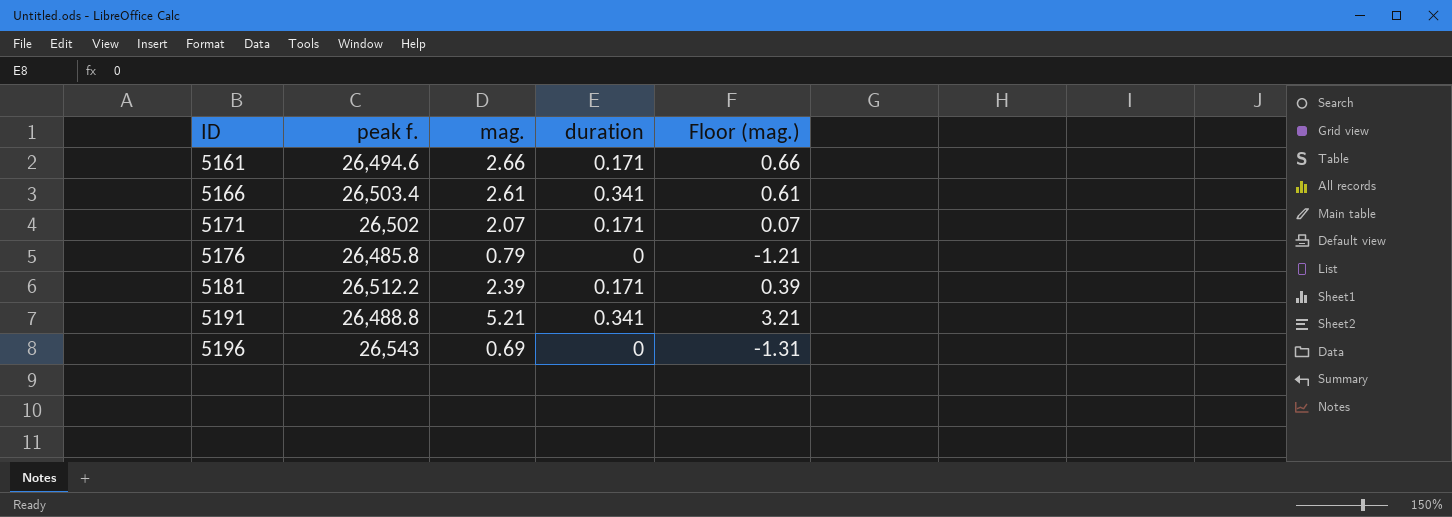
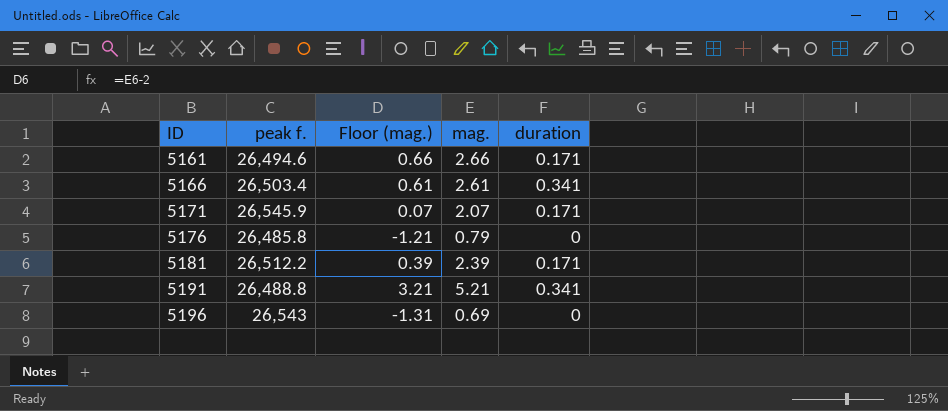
column Floor (mag.) | position: 5 -> 3
5171 | peak f.: 26,502 -> 26,545.9

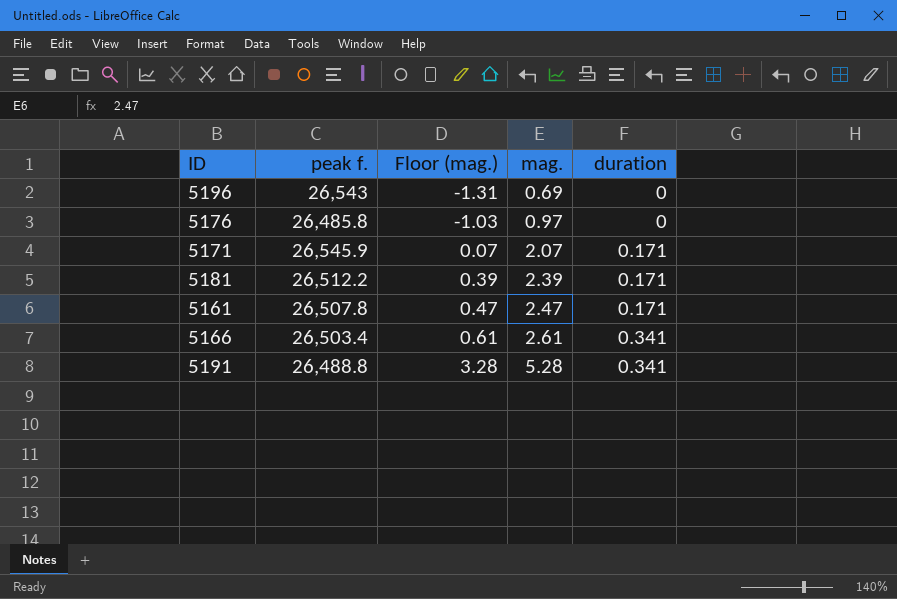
row order: ID ascending -> Floor (mag.) ascending
5176 | Floor (mag.): -1.21 -> -1.03
5176 | mag.: 0.79 -> 0.97
5161 | peak f.: 26,494.6 -> 26,507.8
5161 | Floor (mag.): 0.66 -> 0.47
5161 | mag.: 2.66 -> 2.47
5191 | Floor (mag.): 3.21 -> 3.28
5191 | mag.: 5.21 -> 5.28

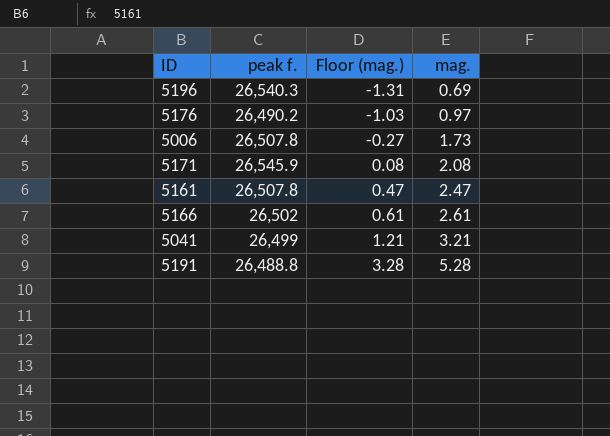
column duration | position: 5 -> none
row 5181: 26,512.2 | 0.39 | 2.39 | 0.171 -> none
5196 | peak f.: 26,543 -> 26,540.3
5176 | peak f.: 26,485.8 -> 26,490.2
row 5006: none -> 26,507.8 | -0.27 | 1.73
5171 | Floor (mag.): 0.07 -> 0.08
5171 | mag.: 2.07 -> 2.08
5166 | peak f.: 26,503.4 -> 26,502
row 5041: none -> 26,499 | 1.21 | 3.21

